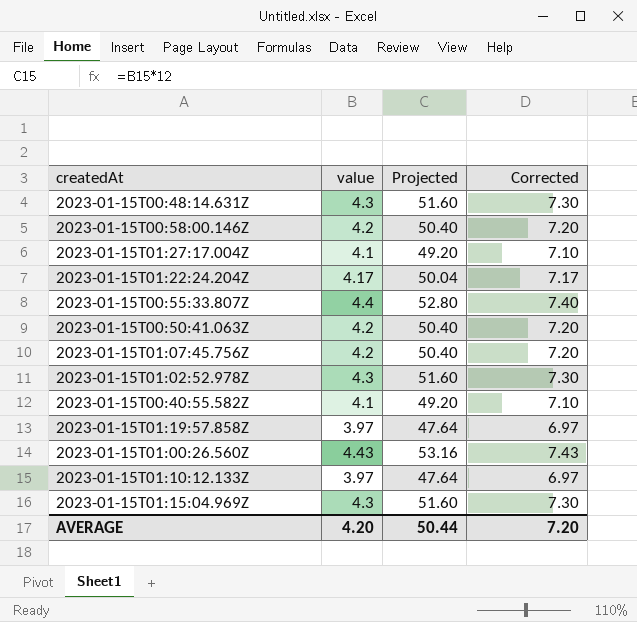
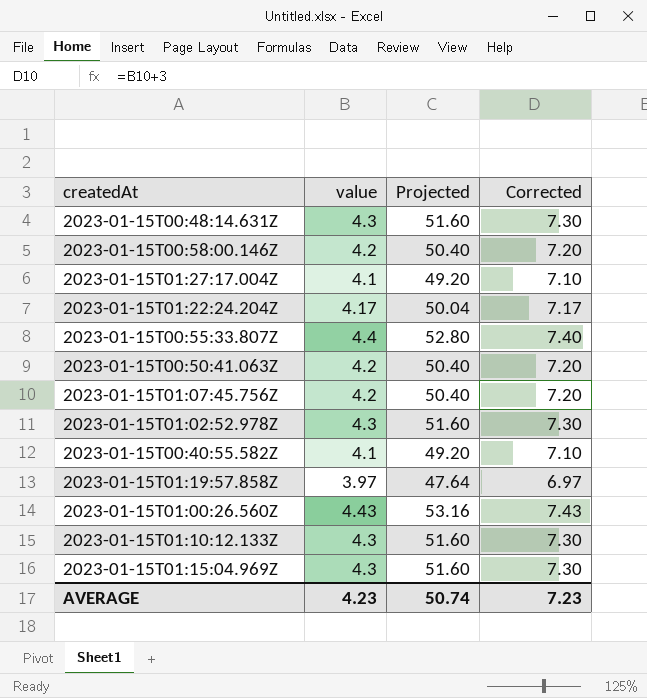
2023-01-15T01:10:12.133Z | value: 3.97 -> 4.3
2023-01-15T01:10:12.133Z | Projected: 47.64 -> 51.60
2023-01-15T01:10:12.133Z | Corrected: 6.97 -> 7.30
AVERAGE | value: 4.20 -> 4.23
AVERAGE | Projected: 50.44 -> 50.74
AVERAGE | Corrected: 7.20 -> 7.23

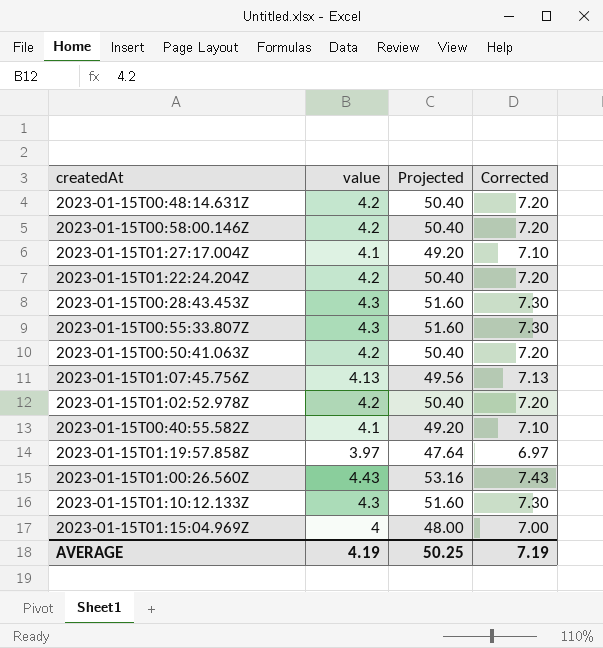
2023-01-15T00:48:14.631Z | value: 4.3 -> 4.2
2023-01-15T00:48:14.631Z | Projected: 51.60 -> 50.40
2023-01-15T00:48:14.631Z | Corrected: 7.30 -> 7.20
2023-01-15T01:22:24.204Z | value: 4.17 -> 4.2
2023-01-15T01:22:24.204Z | Projected: 50.04 -> 50.40
2023-01-15T01:22:24.204Z | Corrected: 7.17 -> 7.20
row 2023-01-15T00:28:43.453Z: none -> 4.3 | 51.60 | 7.30
2023-01-15T00:55:33.807Z | value: 4.4 -> 4.3
2023-01-15T00:55:33.807Z | Projected: 52.80 -> 51.60
2023-01-15T00:55:33.807Z | Corrected: 7.40 -> 7.30
2023-01-15T01:07:45.756Z | value: 4.2 -> 4.13
2023-01-15T01:07:45.756Z | Projected: 50.40 -> 49.56
2023-01-15T01:07:45.756Z | Corrected: 7.20 -> 7.13
2023-01-15T01:02:52.978Z | value: 4.3 -> 4.2
2023-01-15T01:02:52.978Z | Projected: 51.60 -> 50.40
2023-01-15T01:02:52.978Z | Corrected: 7.30 -> 7.20
2023-01-15T01:15:04.969Z | value: 4.3 -> 4
2023-01-15T01:15:04.969Z | Projected: 51.60 -> 48.00
2023-01-15T01:15:04.969Z | Corrected: 7.30 -> 7.00
AVERAGE | value: 4.23 -> 4.19
AVERAGE | Projected: 50.74 -> 50.25
AVERAGE | Corrected: 7.23 -> 7.19

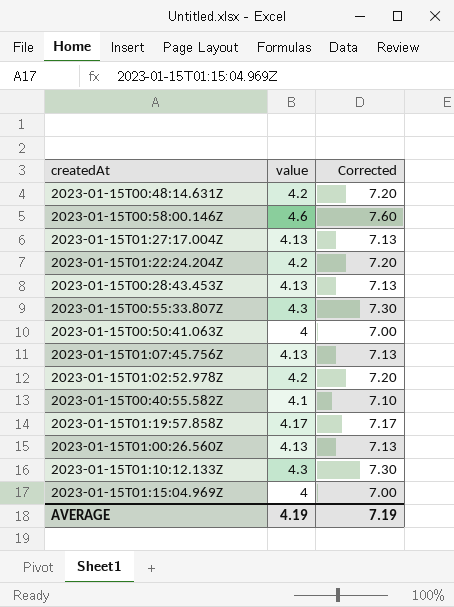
column Projected | formula: [value] * 12 -> none
2023-01-15T00:58:00.146Z | value: 4.2 -> 4.6
2023-01-15T00:58:00.146Z | Corrected: 7.20 -> 7.60
2023-01-15T01:27:17.004Z | value: 4.1 -> 4.13
2023-01-15T01:27:17.004Z | Corrected: 7.10 -> 7.13
2023-01-15T00:28:43.453Z | value: 4.3 -> 4.13
2023-01-15T00:28:43.453Z | Corrected: 7.30 -> 7.13
2023-01-15T00:50:41.063Z | value: 4.2 -> 4
2023-01-15T00:50:41.063Z | Corrected: 7.20 -> 7.00
2023-01-15T01:19:57.858Z | value: 3.97 -> 4.17
2023-01-15T01:19:57.858Z | Corrected: 6.97 -> 7.17
2023-01-15T01:00:26.560Z | value: 4.43 -> 4.13
2023-01-15T01:00:26.560Z | Corrected: 7.43 -> 7.13

